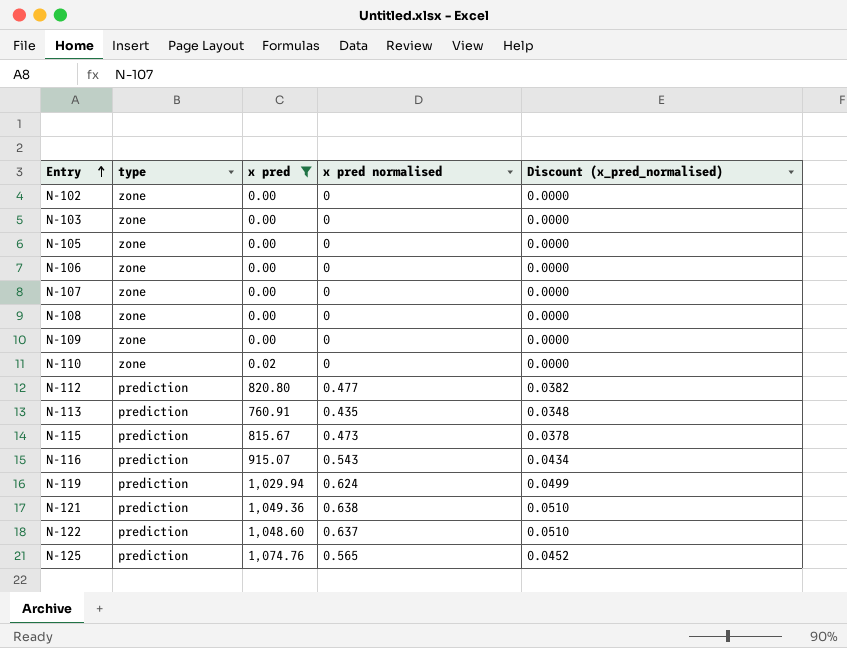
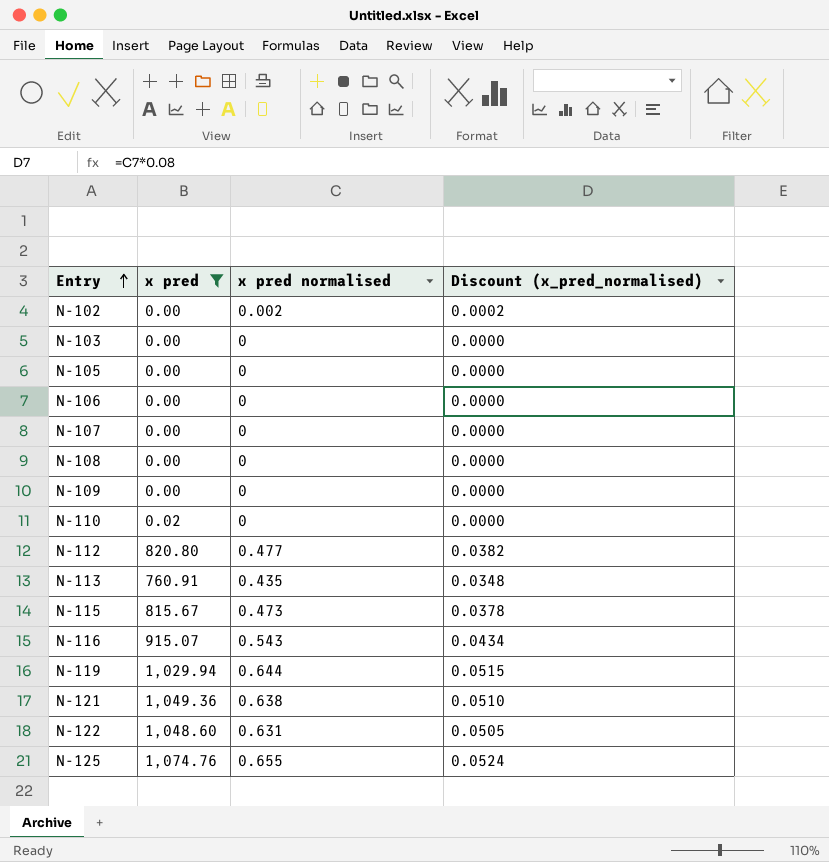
column type | position: 2 -> none
N-102 | x pred normalised: 0 -> 0.002
N-102 | Discount (x_pred_normalised): 0.0000 -> 0.0002
N-119 | x pred normalised: 0.624 -> 0.644
N-119 | Discount (x_pred_normalised): 0.0499 -> 0.0515
N-122 | x pred normalised: 0.637 -> 0.631
N-122 | Discount (x_pred_normalised): 0.0510 -> 0.0505
N-125 | x pred normalised: 0.565 -> 0.655
N-125 | Discount (x_pred_normalised): 0.0452 -> 0.0524

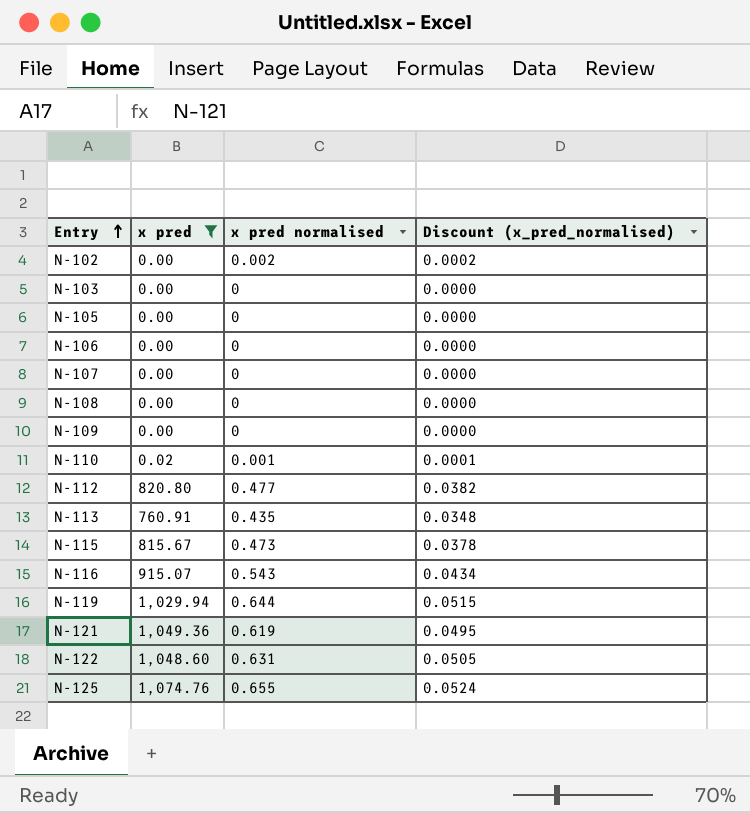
N-110 | x pred normalised: 0 -> 0.001
N-110 | Discount (x_pred_normalised): 0.0000 -> 0.0001
N-121 | x pred normalised: 0.638 -> 0.619
N-121 | Discount (x_pred_normalised): 0.0510 -> 0.0495

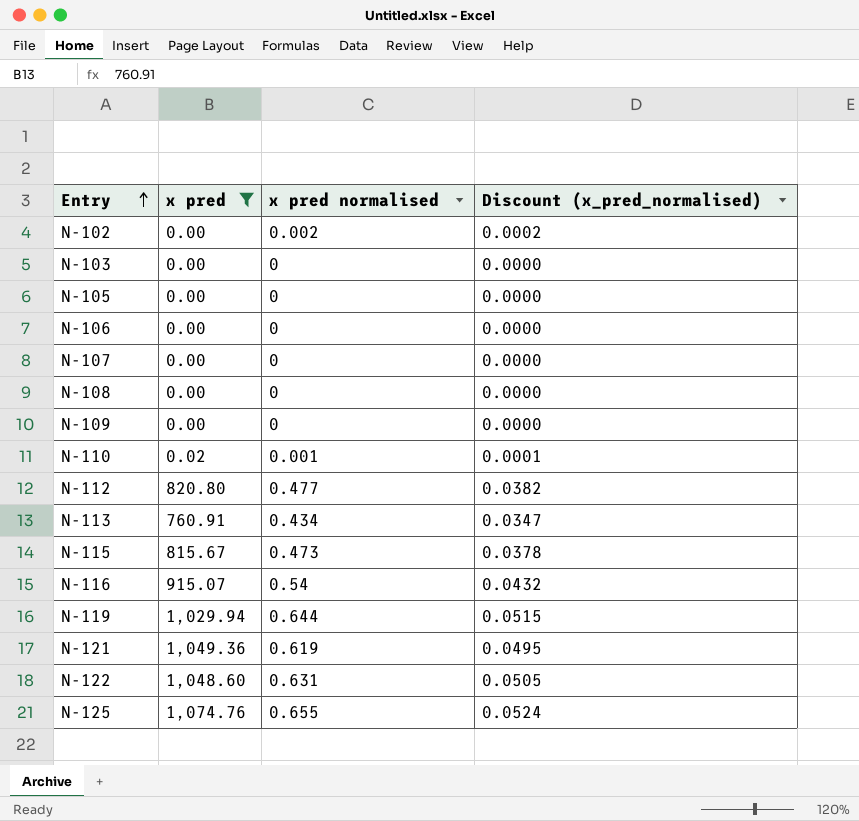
N-113 | x pred normalised: 0.435 -> 0.434
N-113 | Discount (x_pred_normalised): 0.0348 -> 0.0347
N-116 | x pred normalised: 0.543 -> 0.54
N-116 | Discount (x_pred_normalised): 0.0434 -> 0.0432

